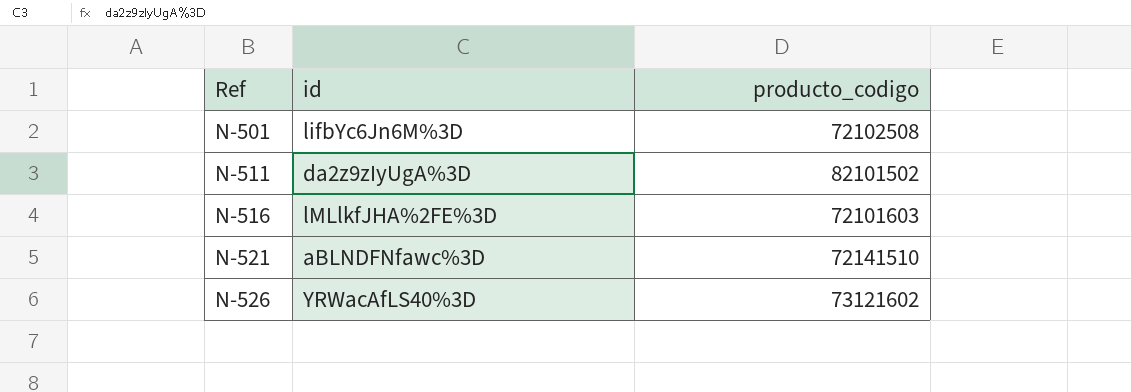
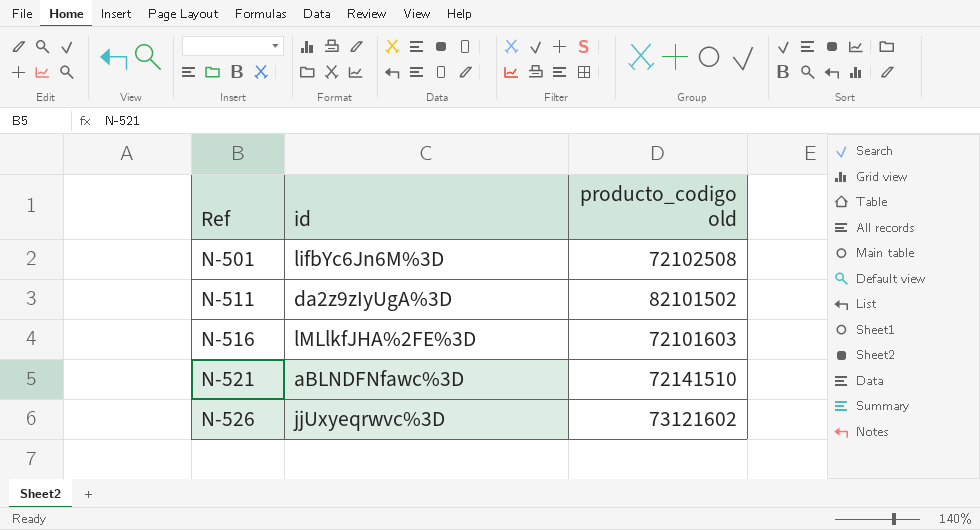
column name: producto_codigo -> producto_codigo old
N-526 | id: YRWacAfLS40%3D -> jjUxyeqrwvc%3D

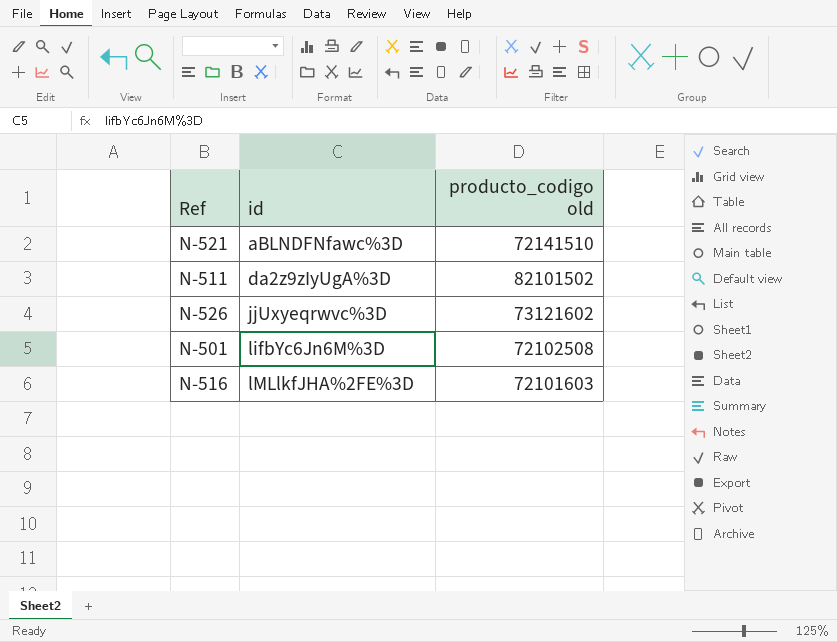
row order: Ref ascending -> id ascending

